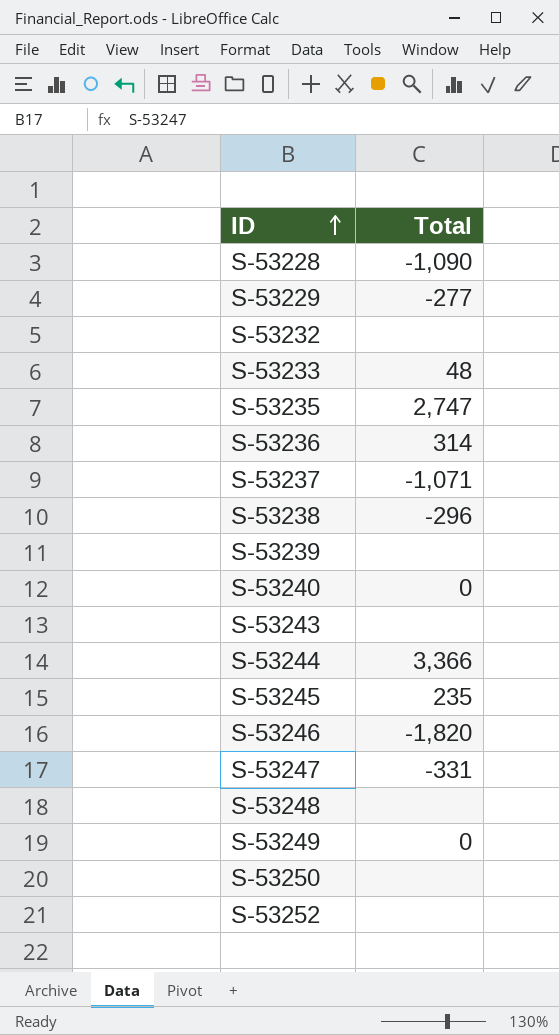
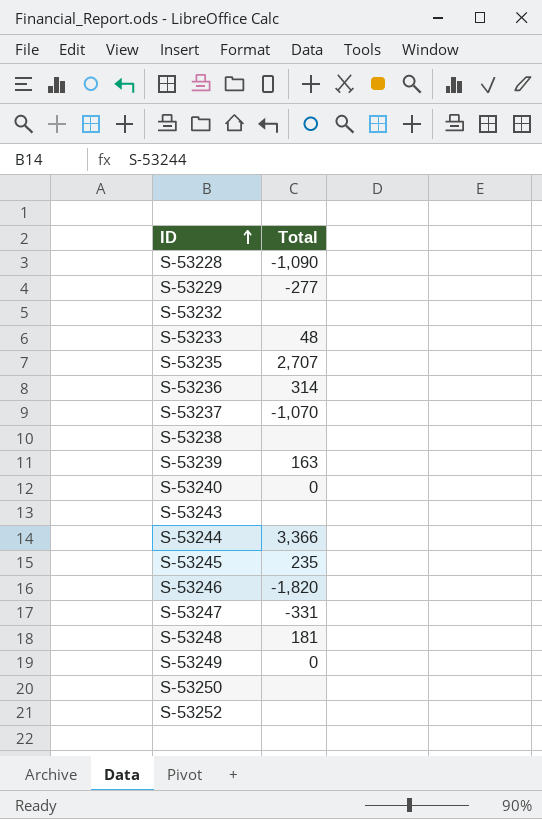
S-53235 | Total: 2,747 -> 2,707
S-53237 | Total: -1,071 -> -1,070
S-53238 | Total: -296 -> none
S-53239 | Total: none -> 163
S-53248 | Total: none -> 181

